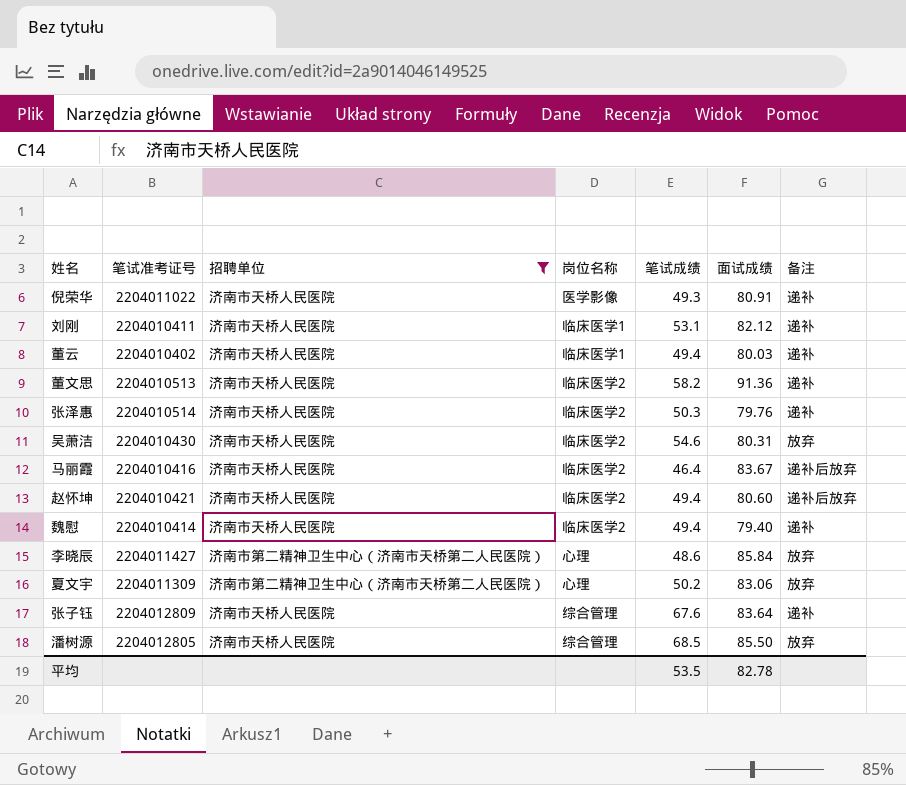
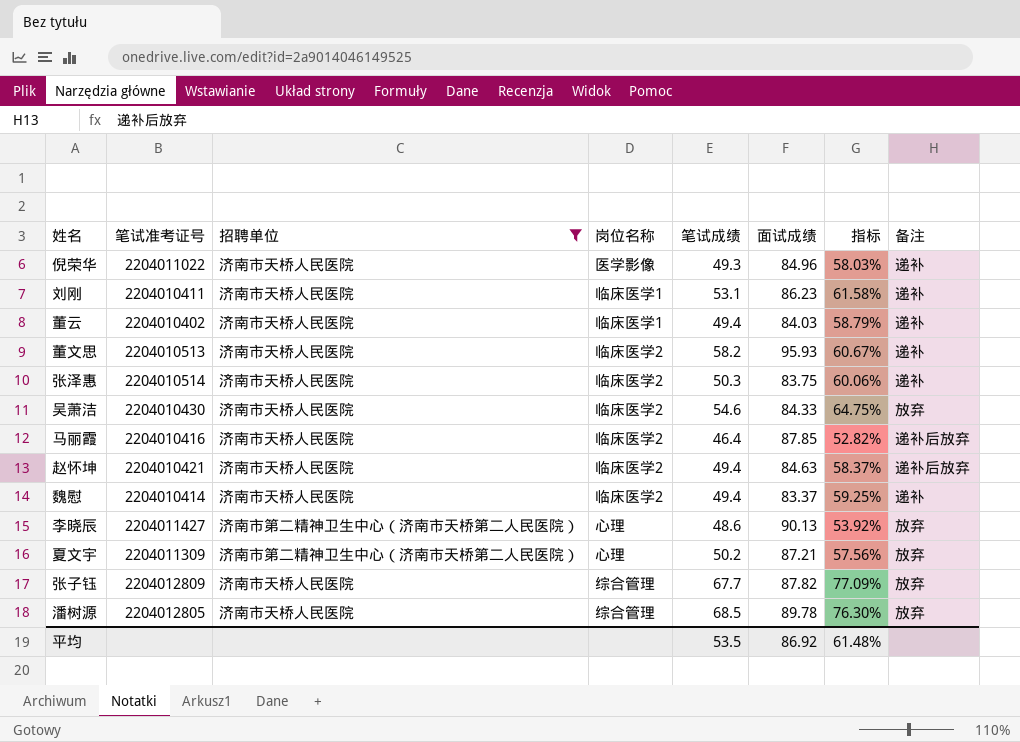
column 指标 | formula: none -> [笔试成绩] / [面试成绩]
倪荣华 | 面试成绩: 80.91 -> 84.96
刘刚 | 面试成绩: 82.12 -> 86.23
董云 | 面试成绩: 80.03 -> 84.03
董文思 | 面试成绩: 91.36 -> 95.93
张泽惠 | 面试成绩: 79.76 -> 83.75
吴萧洁 | 面试成绩: 80.31 -> 84.33
马丽霞 | 面试成绩: 83.67 -> 87.85
赵怀坤 | 面试成绩: 80.60 -> 84.63
魏慰 | 面试成绩: 79.40 -> 83.37
李晓辰 | 面试成绩: 85.84 -> 90.13
夏文宇 | 面试成绩: 83.06 -> 87.21
张子钰 | 笔试成绩: 67.6 -> 67.7
张子钰 | 面试成绩: 83.64 -> 87.82
张子钰 | 备注: 递补 -> 放弃
潘树源 | 面试成绩: 85.50 -> 89.78
平均 | 面试成绩: 82.78 -> 86.92

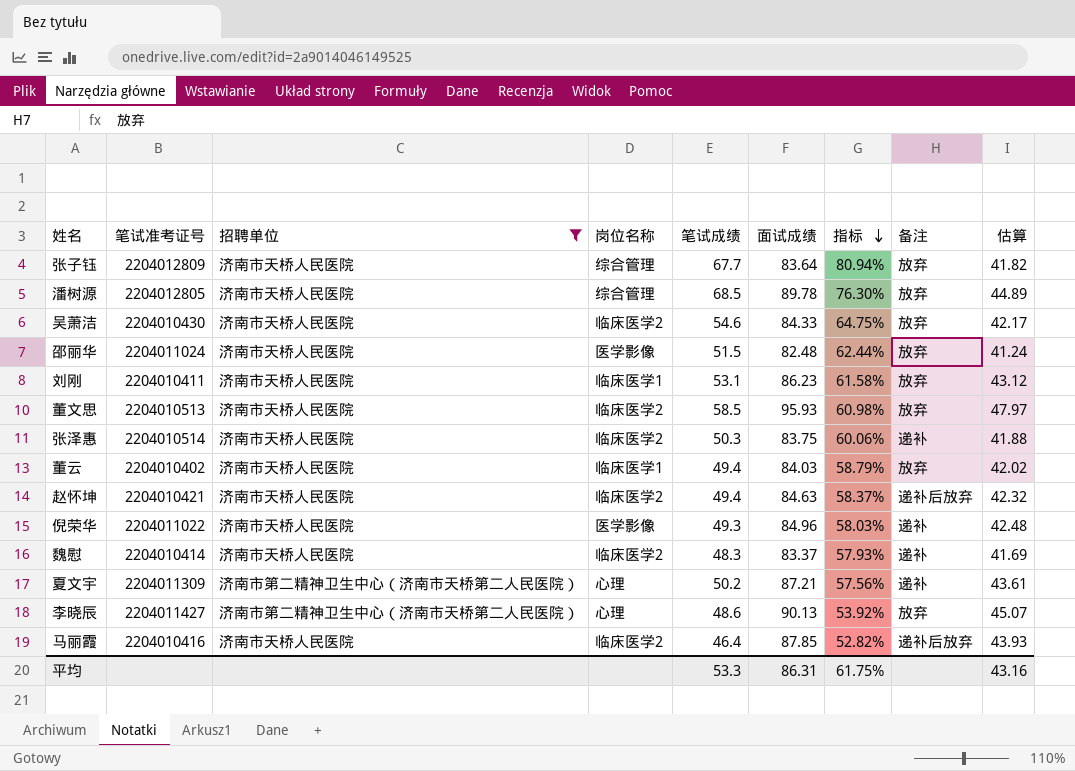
row order: none -> 指标 descending
column 估算 | formula: none -> [面试成绩] * 0.5
张子钰 | 面试成绩: 87.82 -> 83.64
张子钰 | 指标: 77.09% -> 80.94%
row 邵丽华: none -> 2204011024 | 济南市天桥人民医院 | 医学影像 | 51.5 | 82.48 | 62.44% | 放弃 | 41.24
刘刚 | 备注: 递补 -> 放弃
董文思 | 笔试成绩: 58.2 -> 58.5
董文思 | 指标: 60.67% -> 60.98%
董文思 | 备注: 递补 -> 放弃
董云 | 备注: 递补 -> 放弃
魏慰 | 笔试成绩: 49.4 -> 48.3
魏慰 | 指标: 59.25% -> 57.93%
夏文宇 | 备注: 放弃 -> 递补
平均 | 笔试成绩: 53.5 -> 53.3
平均 | 面试成绩: 86.92 -> 86.31
平均 | 指标: 61.48% -> 61.75%

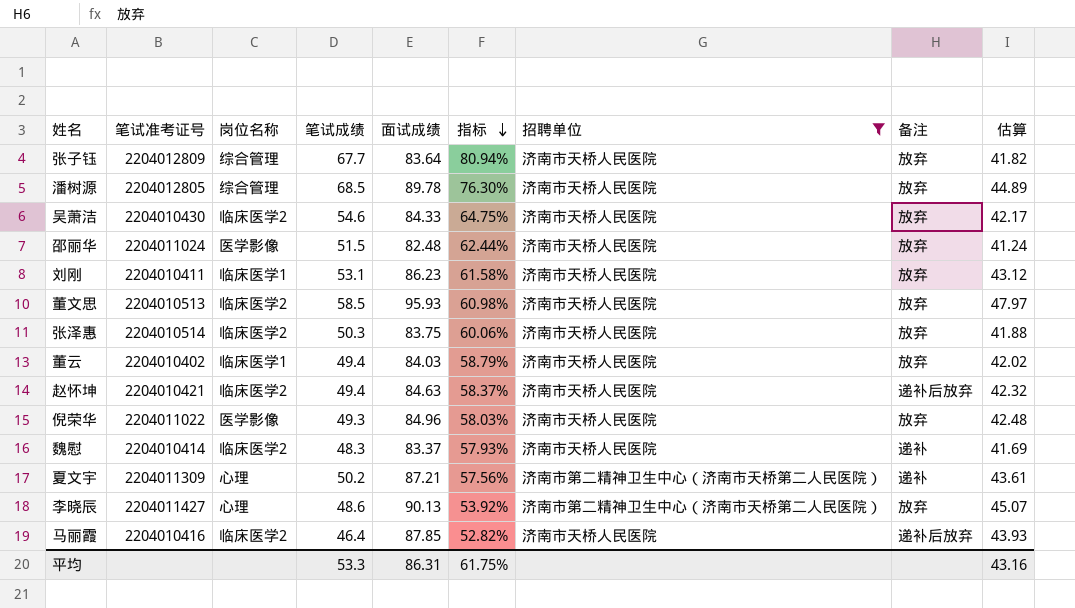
column 招聘单位 | position: 3 -> 7
张泽惠 | 备注: 递补 -> 放弃
倪荣华 | 备注: 递补 -> 放弃

